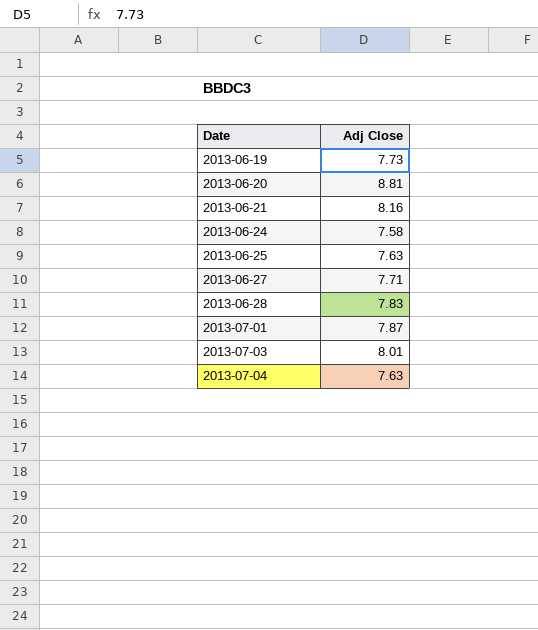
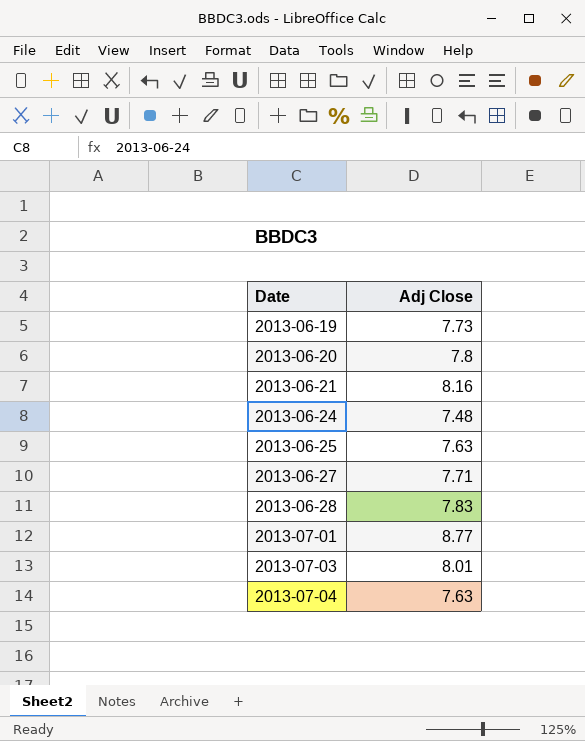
2013-06-20 | Adj Close: 8.81 -> 7.8
2013-06-24 | Adj Close: 7.58 -> 7.48
2013-07-01 | Adj Close: 7.87 -> 8.77

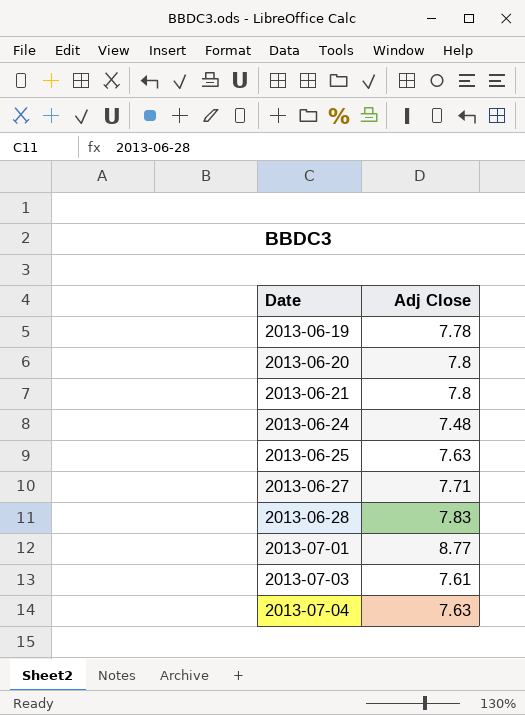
2013-06-19 | Adj Close: 7.73 -> 7.78
2013-06-21 | Adj Close: 8.16 -> 7.8
2013-07-03 | Adj Close: 8.01 -> 7.61

